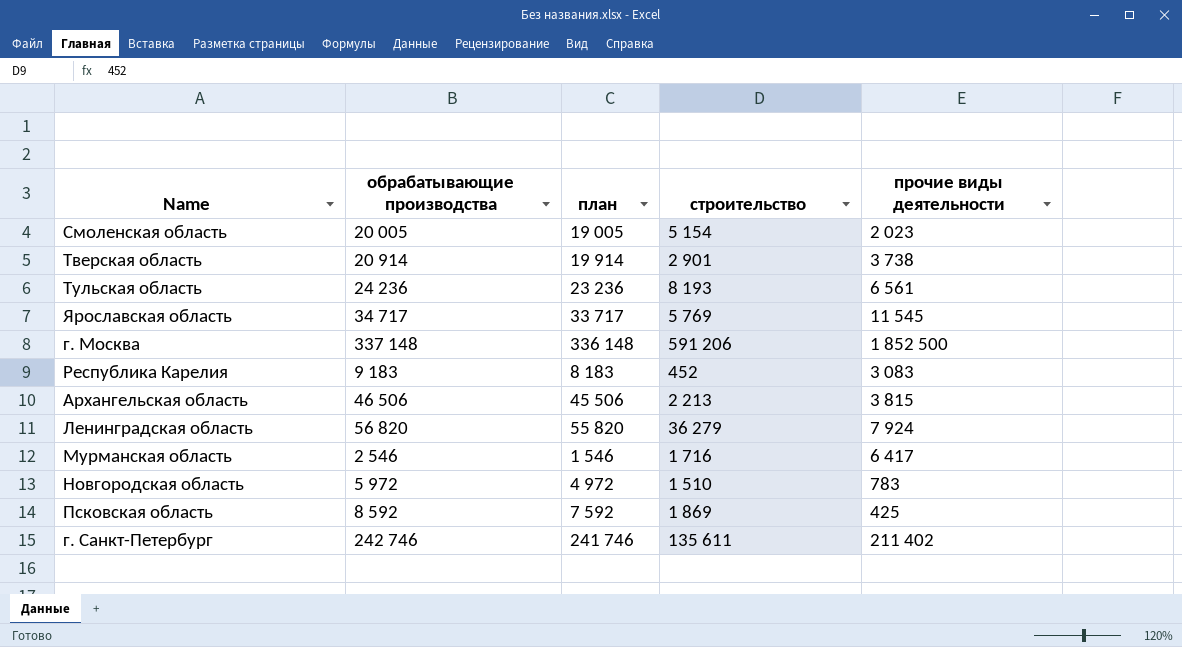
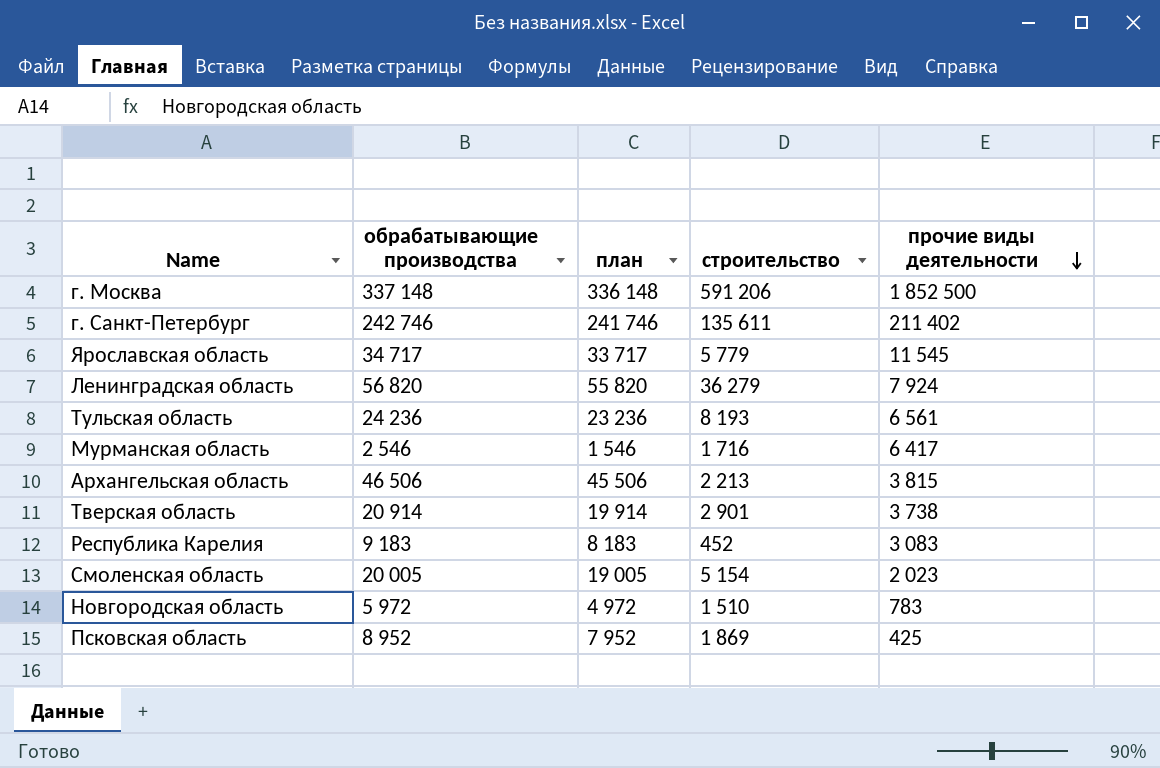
row order: none -> прочие виды деятельности descending
Ярославская область | строительство: 5 769 -> 5 779
Псковская область | обрабатывающие производства: 8 592 -> 8 952
Псковская область | план: 7 592 -> 7 952

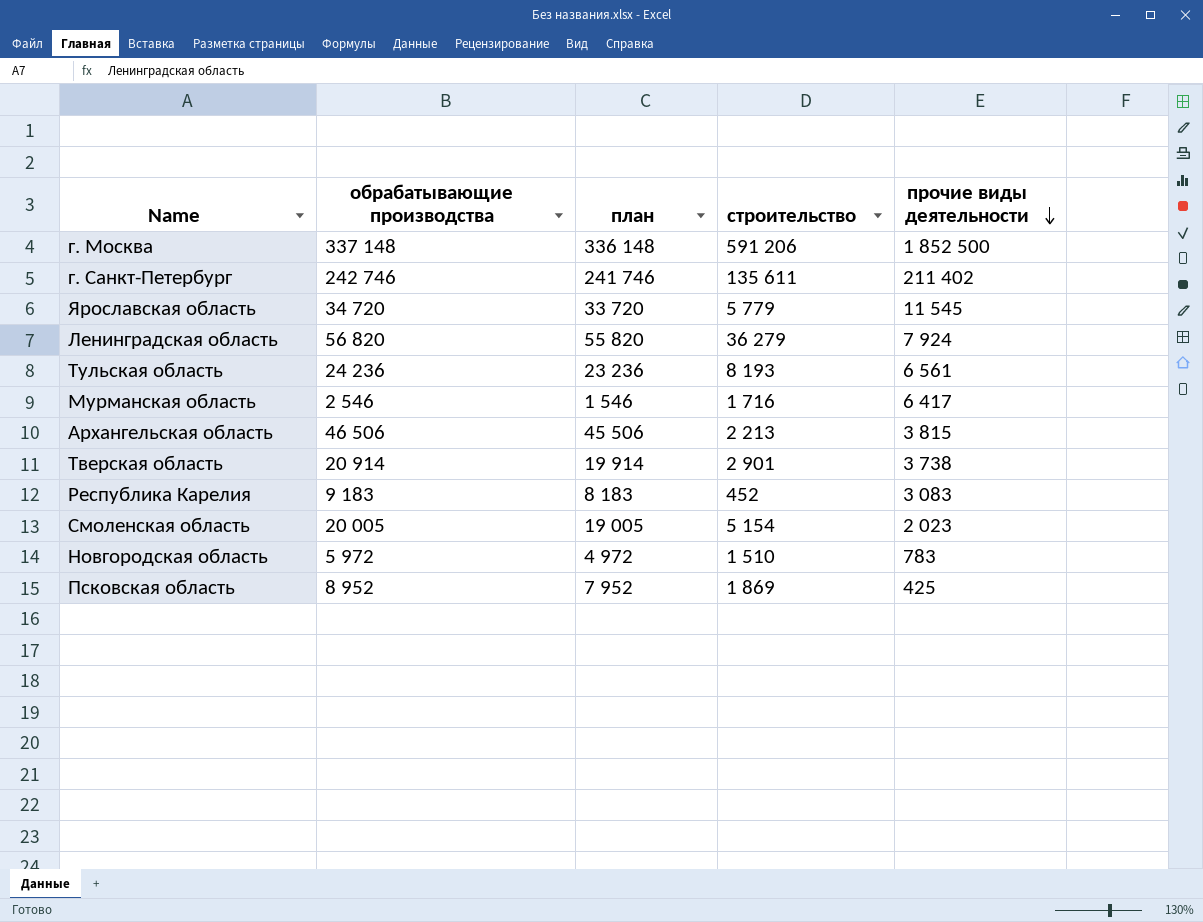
Ярославская область | обрабатывающие производства: 34 717 -> 34 720
Ярославская область | план: 33 717 -> 33 720

